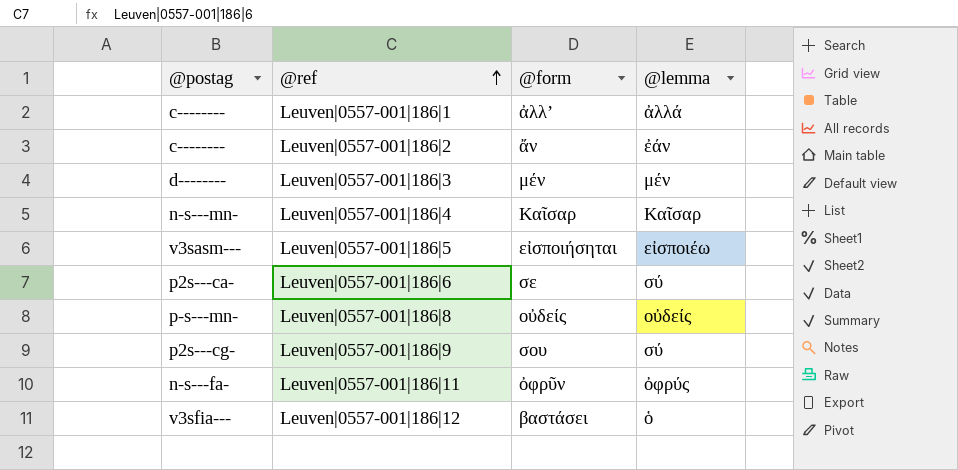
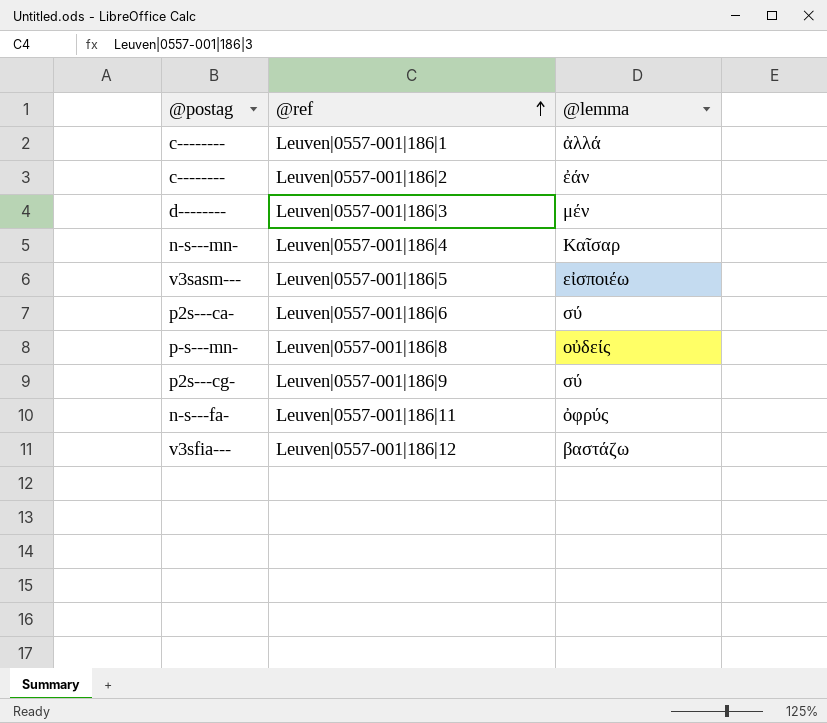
column @form | position: 3 -> none
Leuven|0557-001|186|12 | @lemma: ὁ -> βαστάζω

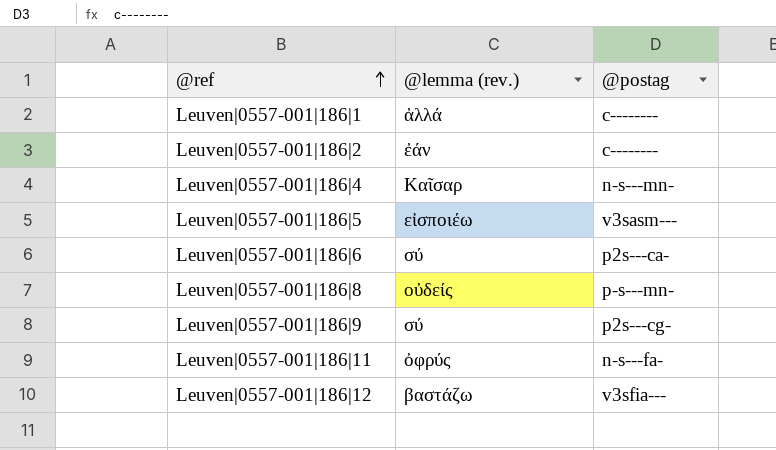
column name: @lemma -> @lemma (rev.)
column @postag | position: 1 -> 3
row Leuven|0557-001|186|3: d-------- | μέν -> none

